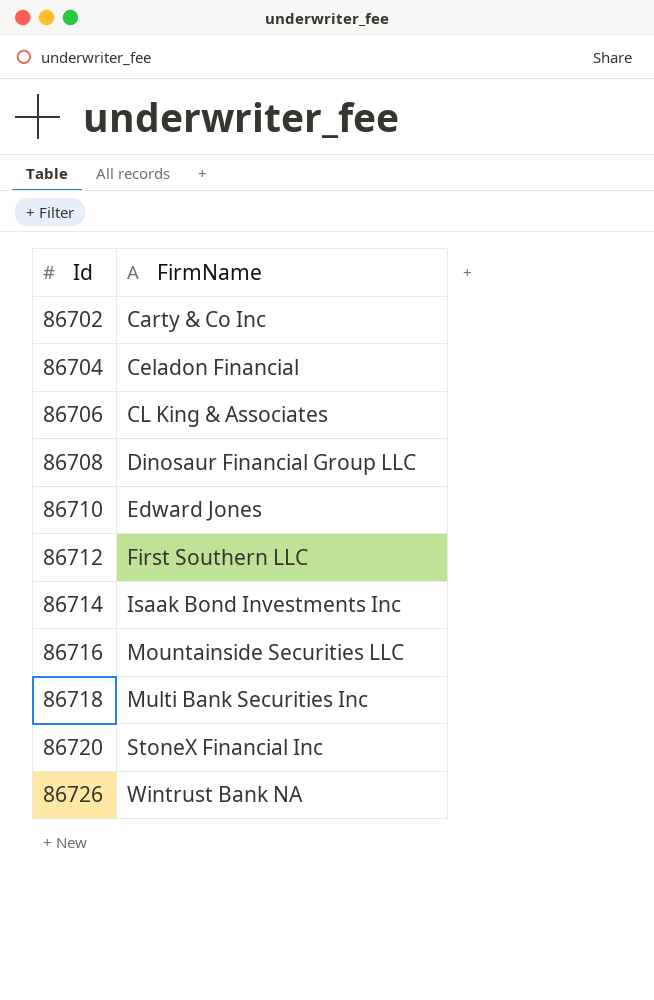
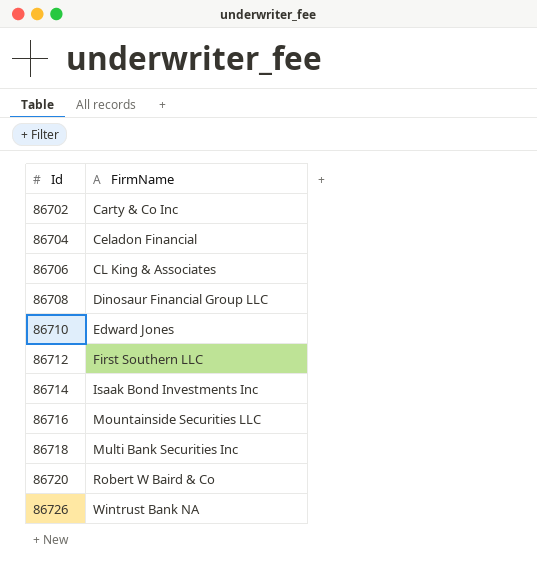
86720 | FirmName: StoneX Financial Inc -> Robert W Baird & Co

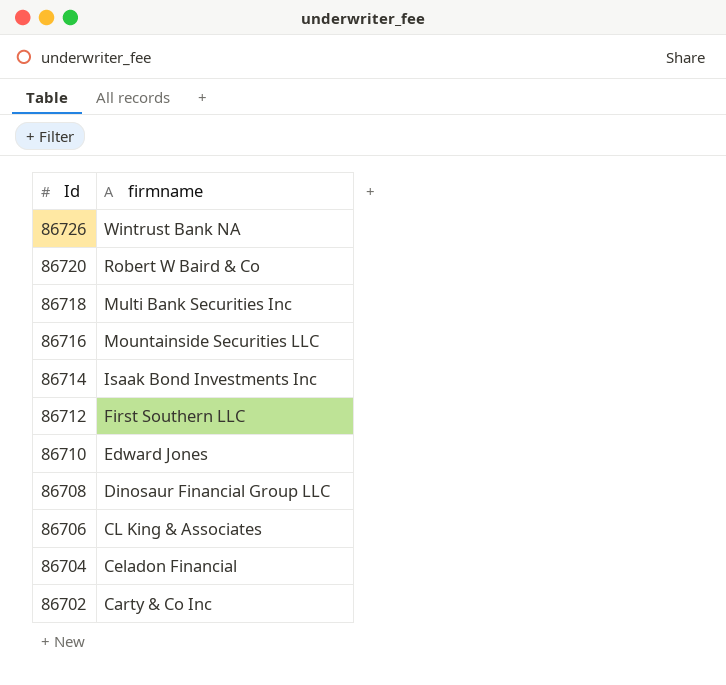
row order: Id ascending -> Id descending
column name: FirmName -> firmname

